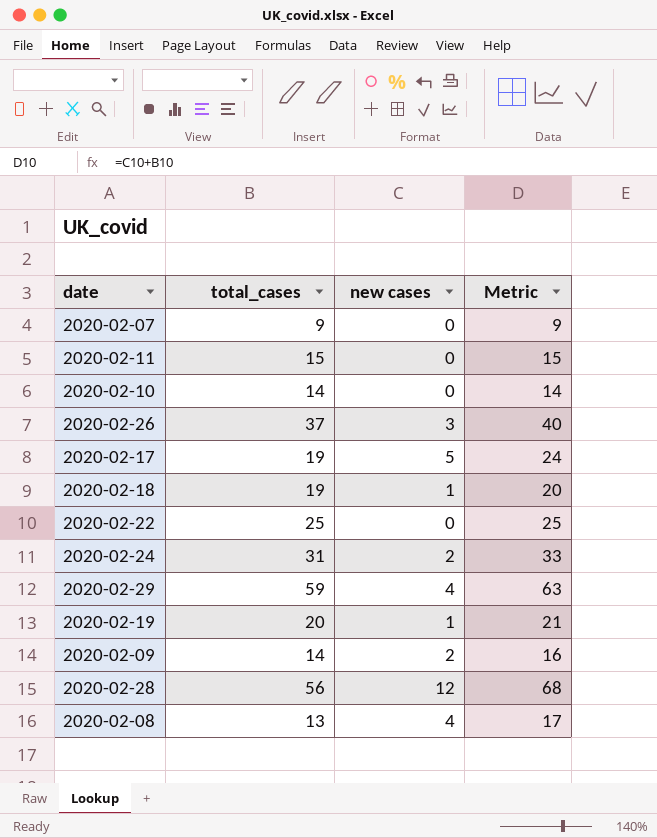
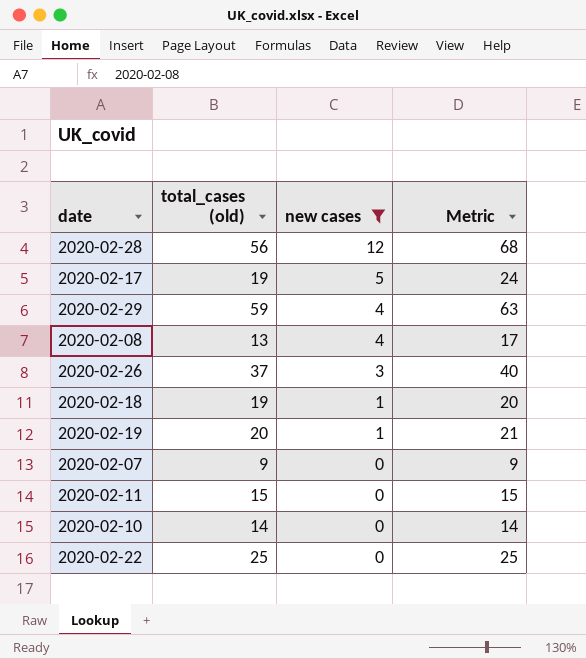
filter: none -> new cases != 2
row order: none -> new cases descending
column name: total_cases -> total_cases (old)

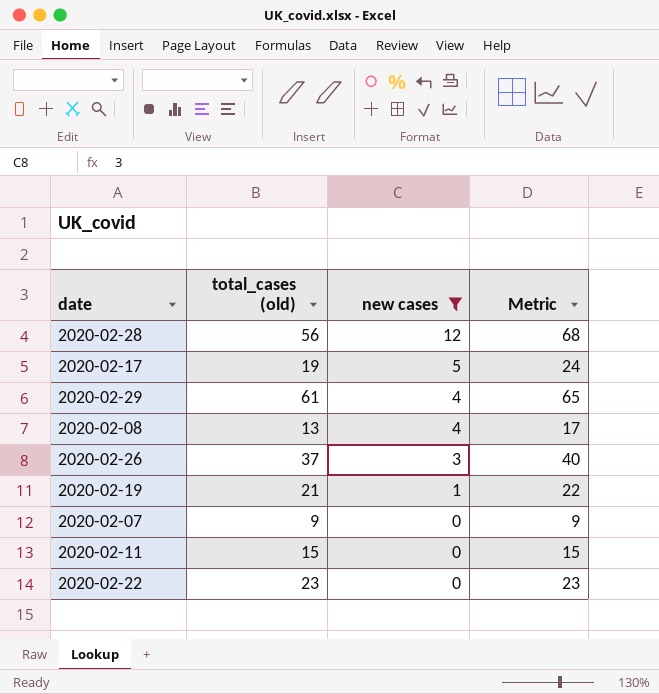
row 2020-02-18: 19 | 1 | 20 -> none
row 2020-02-10: 14 | 0 | 14 -> none
2020-02-29 | total_cases (old): 59 -> 61
2020-02-29 | Metric: 63 -> 65
2020-02-19 | total_cases (old): 20 -> 21
2020-02-19 | Metric: 21 -> 22
2020-02-22 | total_cases (old): 25 -> 23
2020-02-22 | Metric: 25 -> 23

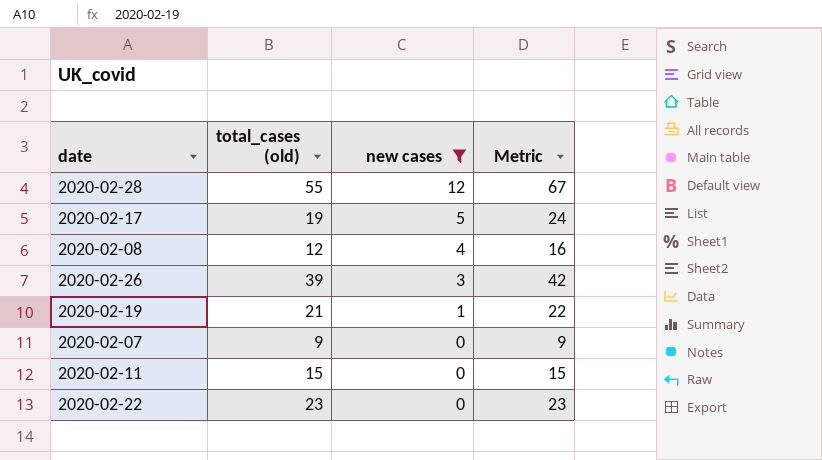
row 2020-02-29: 61 | 4 | 65 -> none
2020-02-28 | total_cases (old): 56 -> 55
2020-02-28 | Metric: 68 -> 67
2020-02-08 | total_cases (old): 13 -> 12
2020-02-08 | Metric: 17 -> 16
2020-02-26 | total_cases (old): 37 -> 39
2020-02-26 | Metric: 40 -> 42

